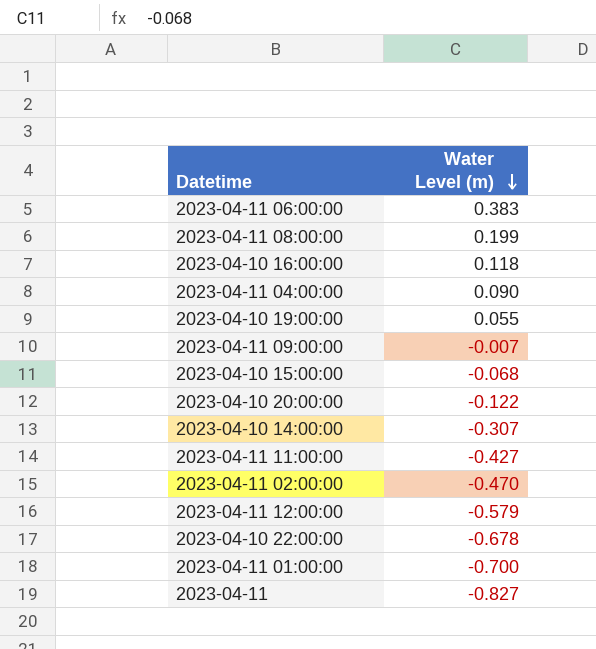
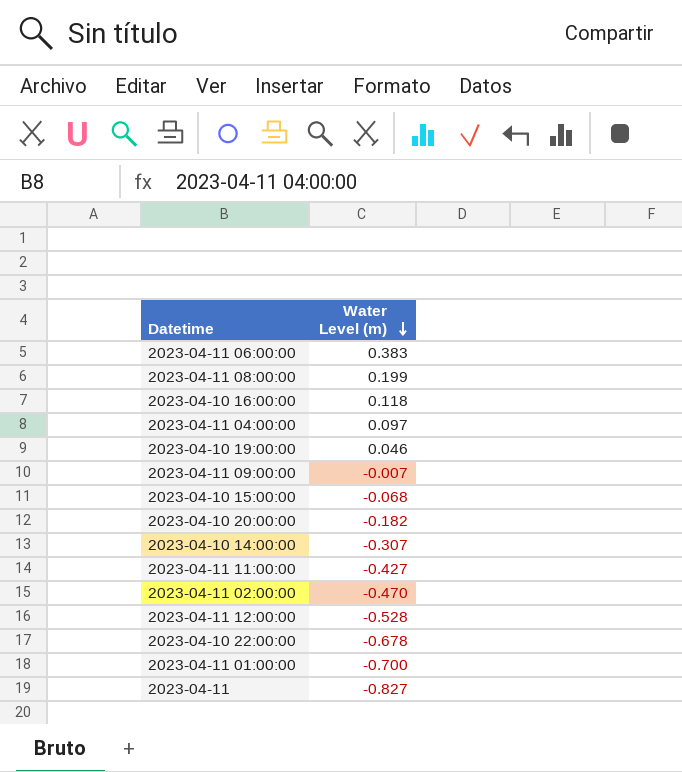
2023-04-11 04:00:00 | Water Level (m): 0.090 -> 0.097
2023-04-10 19:00:00 | Water Level (m): 0.055 -> 0.046
2023-04-10 20:00:00 | Water Level (m): -0.122 -> -0.182
2023-04-11 12:00:00 | Water Level (m): -0.579 -> -0.528

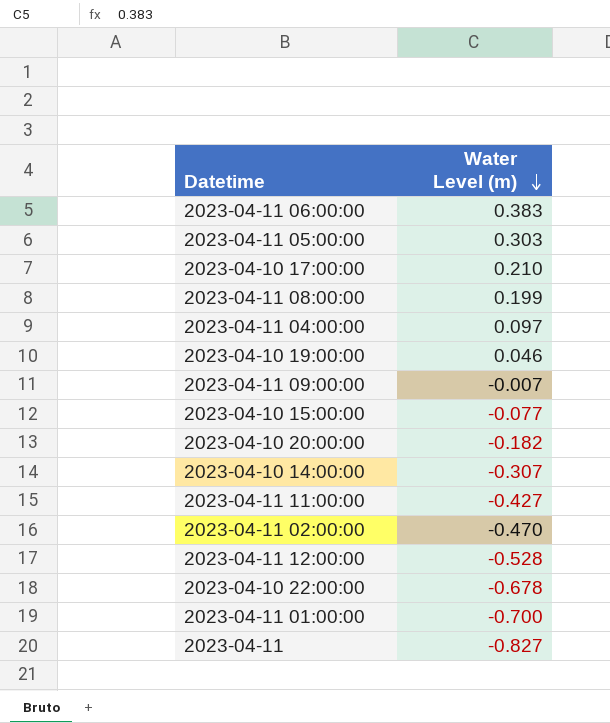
row 2023-04-10 16:00:00: 0.118 -> none
row 2023-04-11 05:00:00: none -> 0.303
row 2023-04-10 17:00:00: none -> 0.210
2023-04-10 15:00:00 | Water Level (m): -0.068 -> -0.077

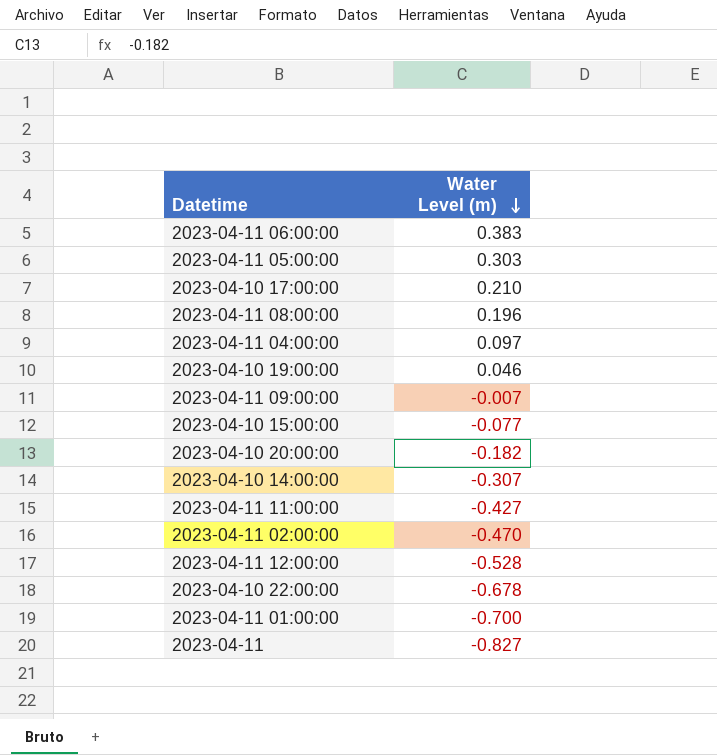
2023-04-11 08:00:00 | Water Level (m): 0.199 -> 0.196

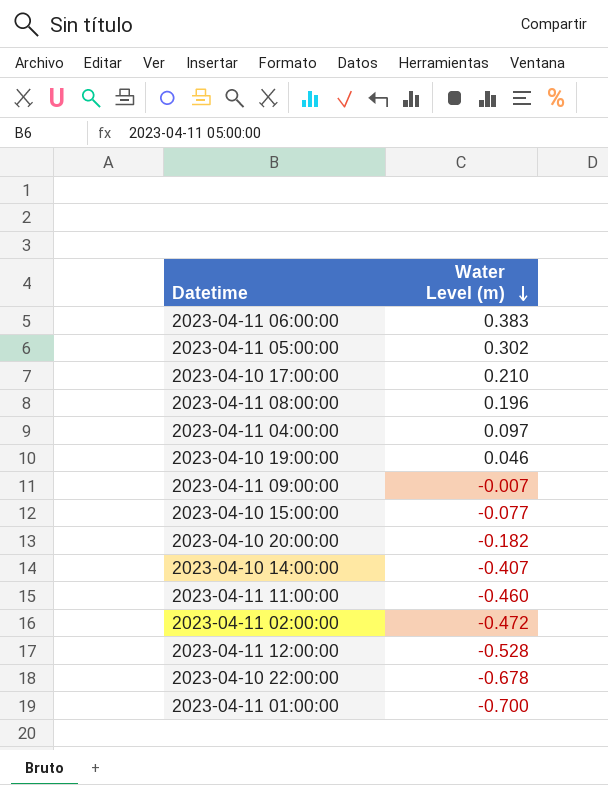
row 2023-04-11: -0.827 -> none
2023-04-11 05:00:00 | Water Level (m): 0.303 -> 0.302
2023-04-10 14:00:00 | Water Level (m): -0.307 -> -0.407
2023-04-11 11:00:00 | Water Level (m): -0.427 -> -0.460
2023-04-11 02:00:00 | Water Level (m): -0.470 -> -0.472

